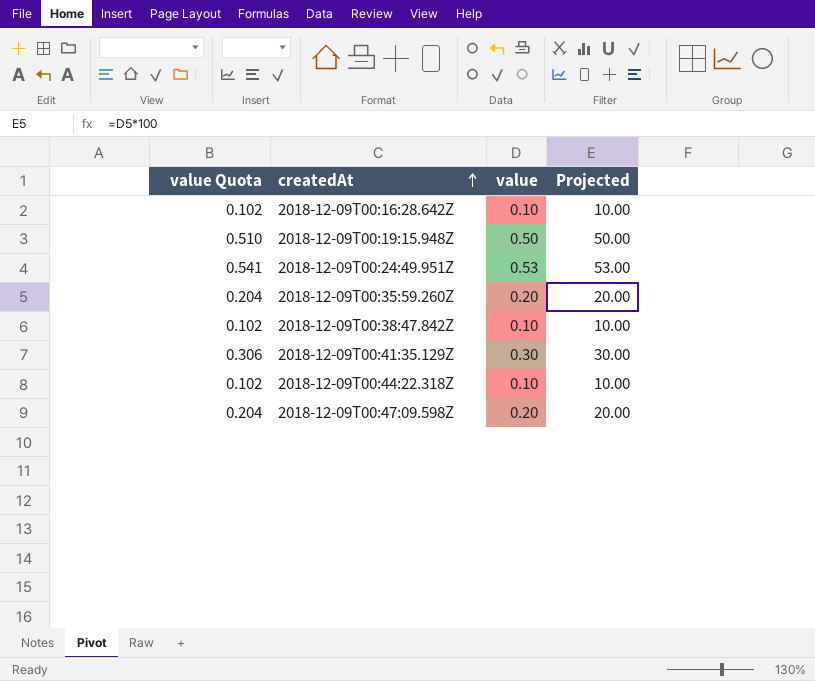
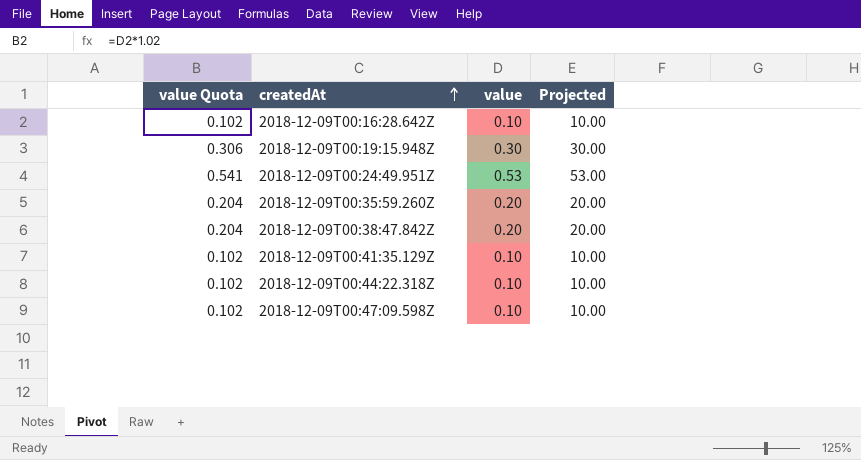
2018-12-09T00:19:15.948Z | value Quota: 0.510 -> 0.306
2018-12-09T00:19:15.948Z | value: 0.50 -> 0.30
2018-12-09T00:19:15.948Z | Projected: 50.00 -> 30.00
2018-12-09T00:38:47.842Z | value Quota: 0.102 -> 0.204
2018-12-09T00:38:47.842Z | value: 0.10 -> 0.20
2018-12-09T00:38:47.842Z | Projected: 10.00 -> 20.00
2018-12-09T00:41:35.129Z | value Quota: 0.306 -> 0.102
2018-12-09T00:41:35.129Z | value: 0.30 -> 0.10
2018-12-09T00:41:35.129Z | Projected: 30.00 -> 10.00
2018-12-09T00:47:09.598Z | value Quota: 0.204 -> 0.102
2018-12-09T00:47:09.598Z | value: 0.20 -> 0.10
2018-12-09T00:47:09.598Z | Projected: 20.00 -> 10.00

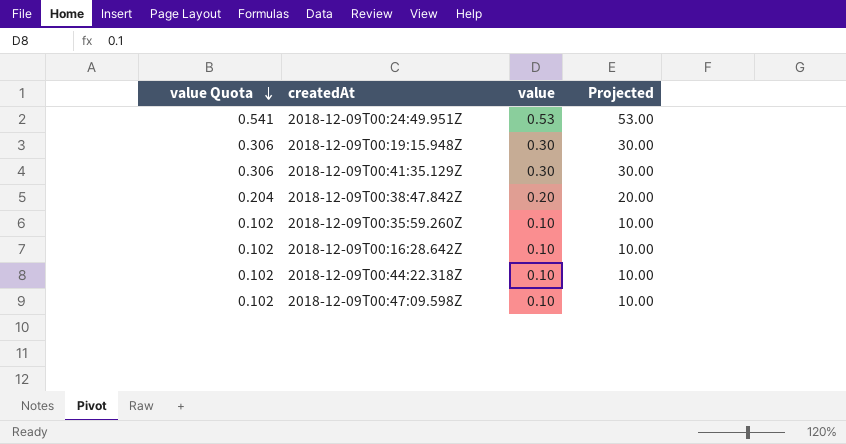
row order: createdAt ascending -> value Quota descending
2018-12-09T00:41:35.129Z | value Quota: 0.102 -> 0.306
2018-12-09T00:41:35.129Z | value: 0.10 -> 0.30
2018-12-09T00:41:35.129Z | Projected: 10.00 -> 30.00
2018-12-09T00:35:59.260Z | value Quota: 0.204 -> 0.102
2018-12-09T00:35:59.260Z | value: 0.20 -> 0.10
2018-12-09T00:35:59.260Z | Projected: 20.00 -> 10.00

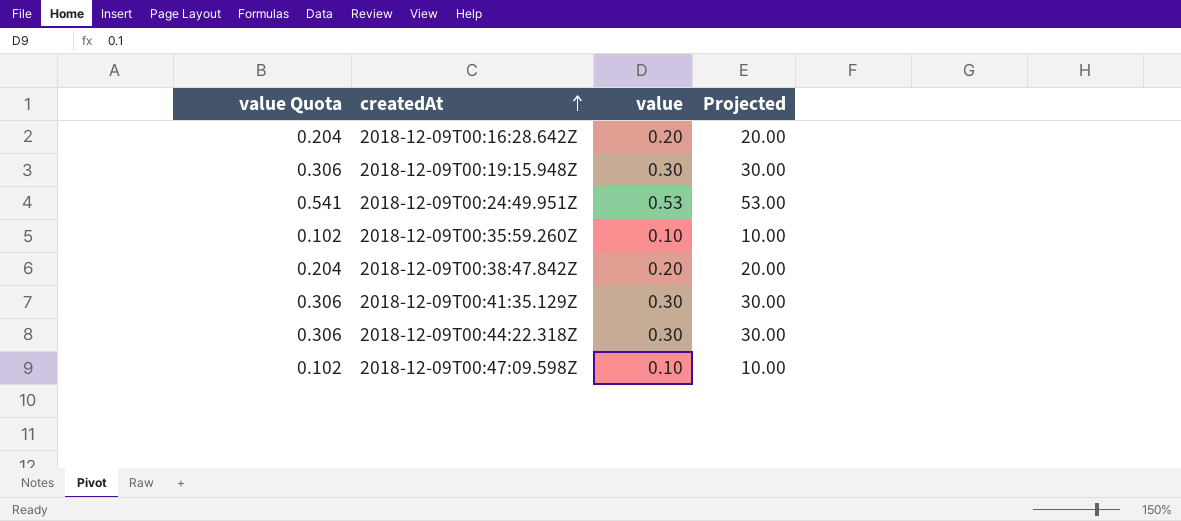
row order: value Quota descending -> createdAt ascending
2018-12-09T00:16:28.642Z | value Quota: 0.102 -> 0.204
2018-12-09T00:16:28.642Z | value: 0.10 -> 0.20
2018-12-09T00:16:28.642Z | Projected: 10.00 -> 20.00
2018-12-09T00:44:22.318Z | value Quota: 0.102 -> 0.306
2018-12-09T00:44:22.318Z | value: 0.10 -> 0.30
2018-12-09T00:44:22.318Z | Projected: 10.00 -> 30.00

